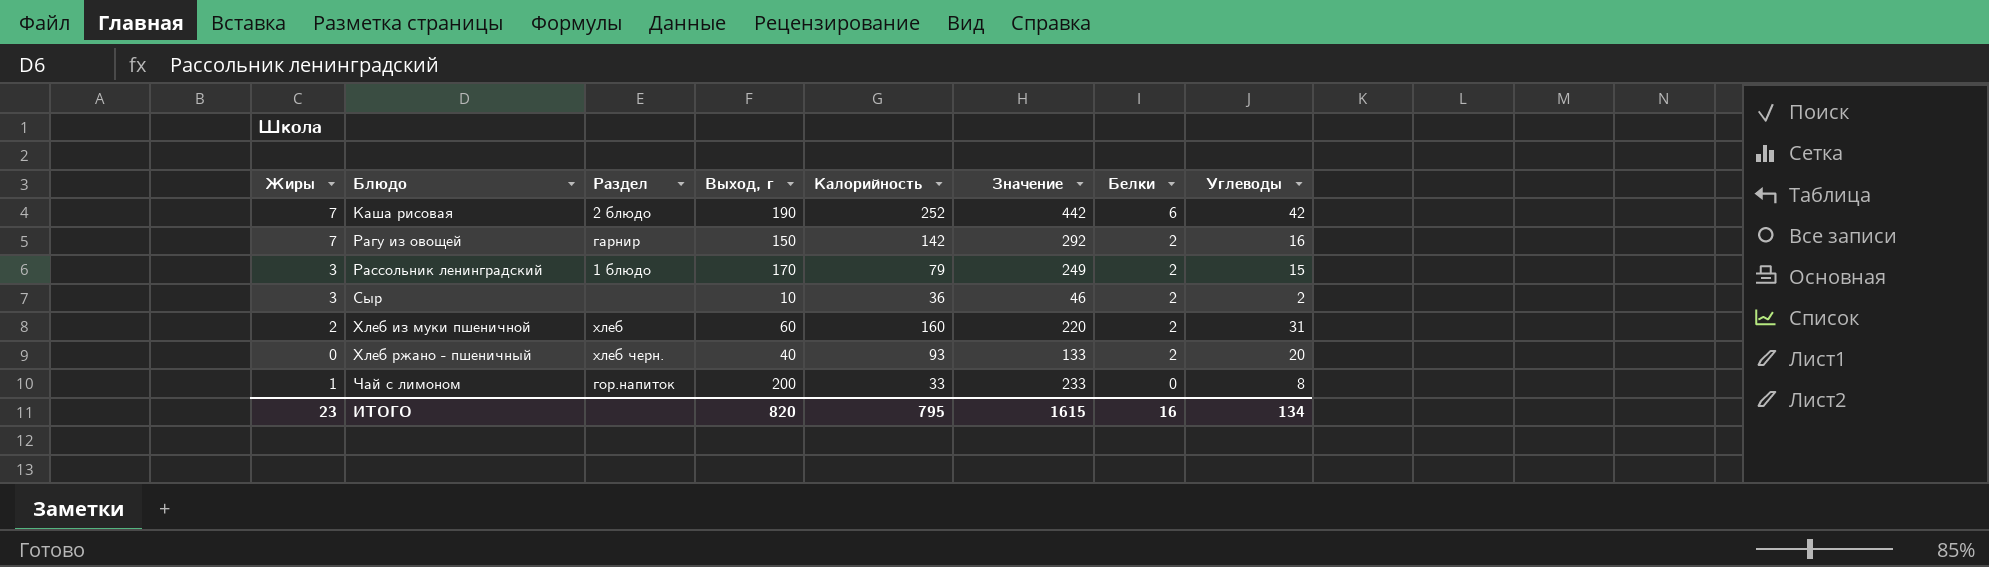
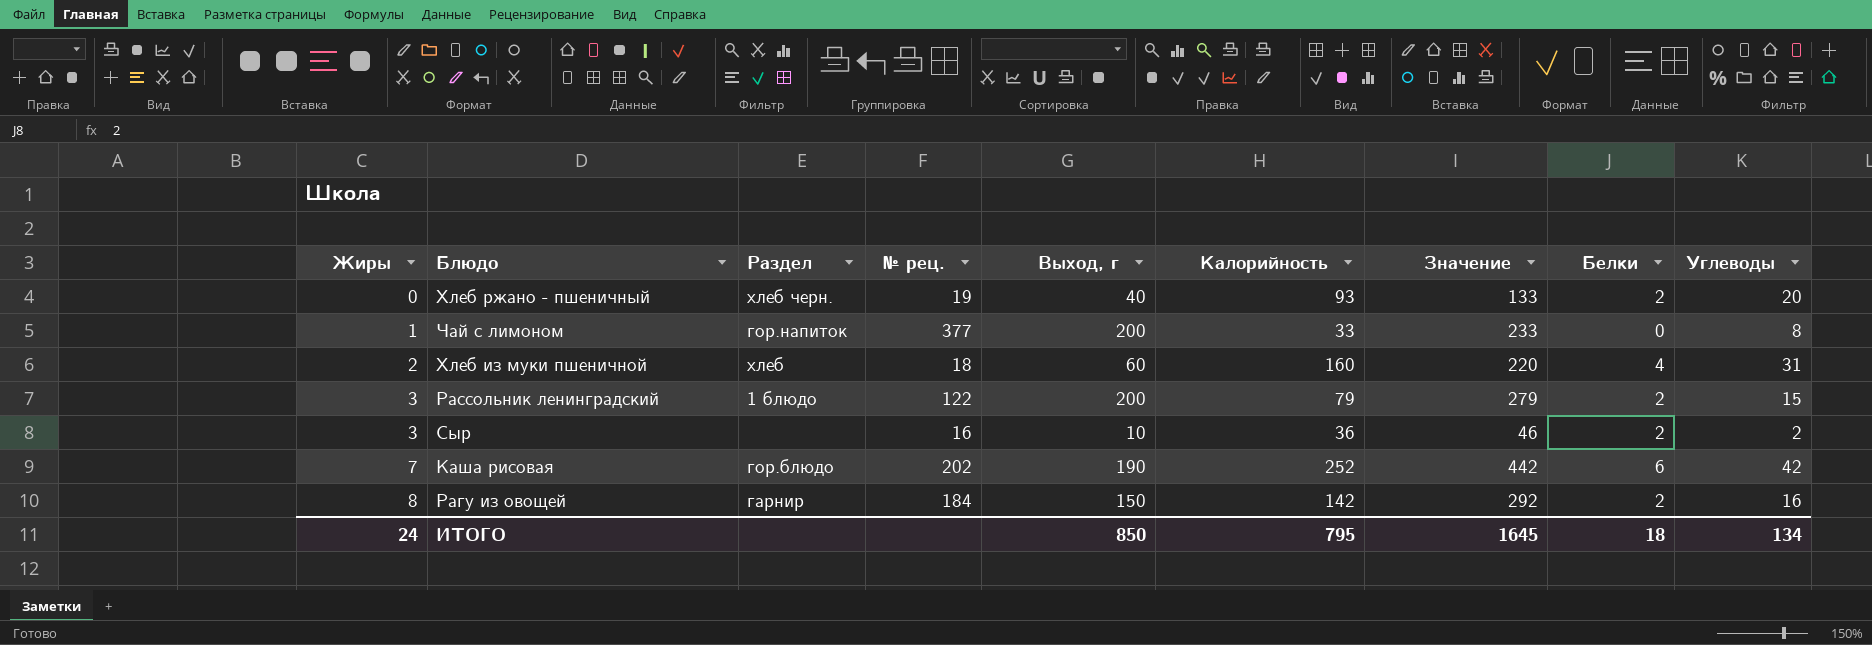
row order: Блюдо ascending -> Жиры ascending
column № рец. | position: none -> 4
Хлеб из муки пшеничной | Белки: 2 -> 4
Рассольник ленинградский | Выход, г: 170 -> 200
Рассольник ленинградский | Значение: 249 -> 279
Каша рисовая | Раздел: 2 блюдо -> гор.блюдо
Рагу из овощей | Жиры: 7 -> 8
ИТОГО | Жиры: 23 -> 24
ИТОГО | Выход, г: 820 -> 850
ИТОГО | Значение: 1615 -> 1645
ИТОГО | Белки: 16 -> 18

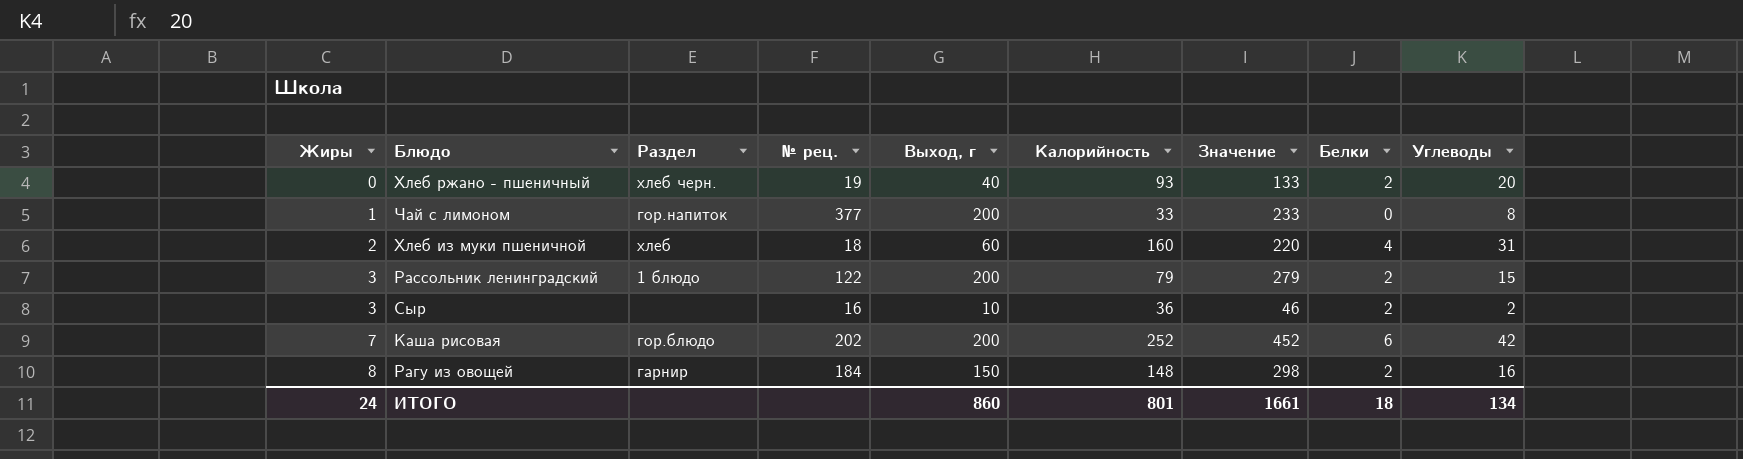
Каша рисовая | Выход, г: 190 -> 200
Каша рисовая | Значение: 442 -> 452
Рагу из овощей | Калорийность: 142 -> 148
Рагу из овощей | Значение: 292 -> 298
ИТОГО | Выход, г: 850 -> 860
ИТОГО | Калорийность: 795 -> 801
ИТОГО | Значение: 1645 -> 1661

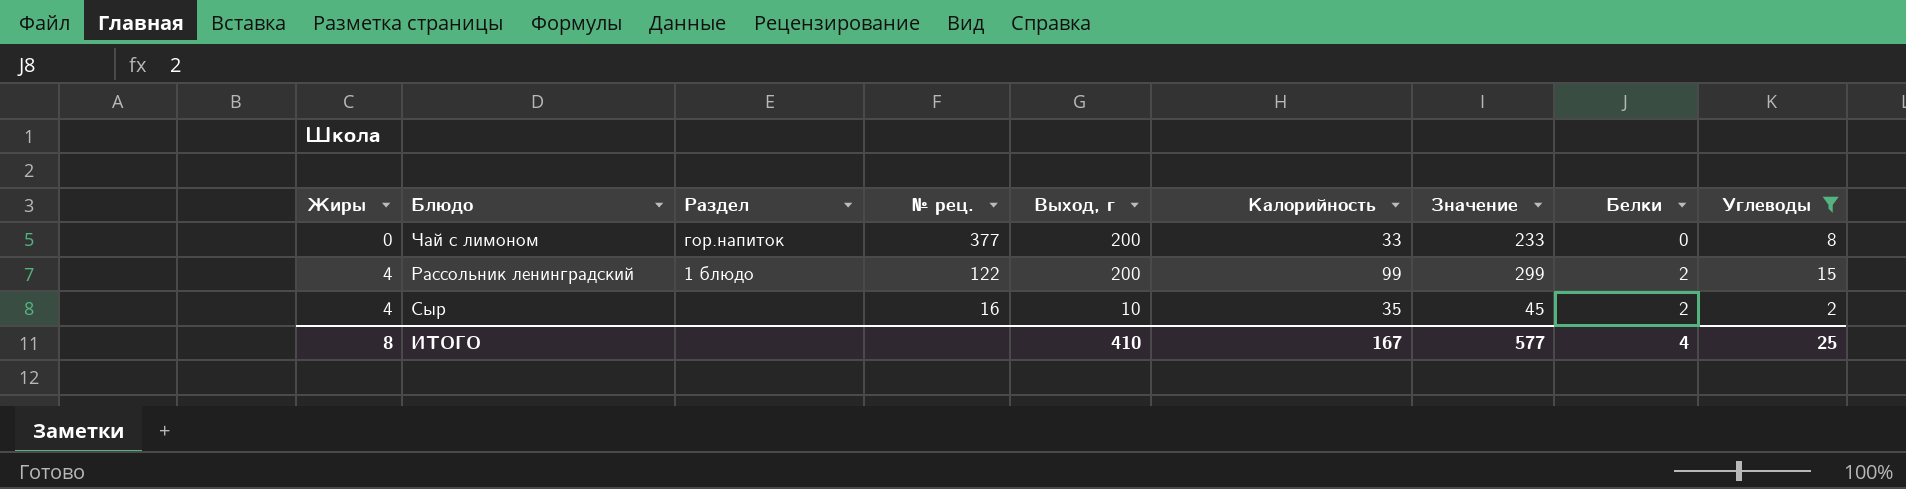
filter: none -> Углеводы <= 15
Чай с лимоном | Жиры: 1 -> 0
Рассольник ленинградский | Жиры: 3 -> 4
Рассольник ленинградский | Калорийность: 79 -> 99
Рассольник ленинградский | Значение: 279 -> 299
Сыр | Жиры: 3 -> 4
Сыр | Калорийность: 36 -> 35
Сыр | Значение: 46 -> 45
ИТОГО | Жиры: 24 -> 8
ИТОГО | Выход, г: 860 -> 410
ИТОГО | Калорийность: 801 -> 167
ИТОГО | Значение: 1661 -> 577
ИТОГО | Белки: 18 -> 4
ИТОГО | Углеводы: 134 -> 25

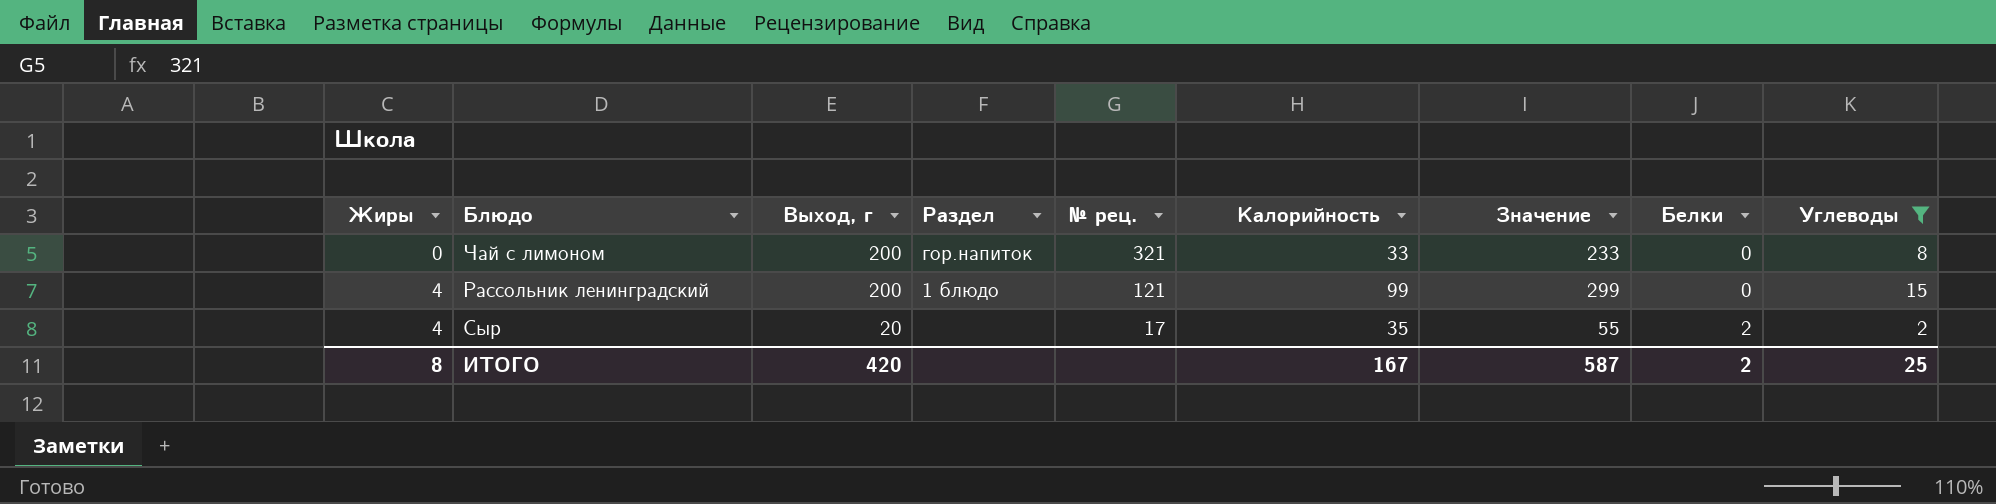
column Выход, г | position: 5 -> 3
Чай с лимоном | № рец.: 377 -> 321
Рассольник ленинградский | № рец.: 122 -> 121
Рассольник ленинградский | Белки: 2 -> 0
Сыр | Выход, г: 10 -> 20
Сыр | № рец.: 16 -> 17
Сыр | Значение: 45 -> 55
ИТОГО | Выход, г: 410 -> 420
ИТОГО | Значение: 577 -> 587
ИТОГО | Белки: 4 -> 2

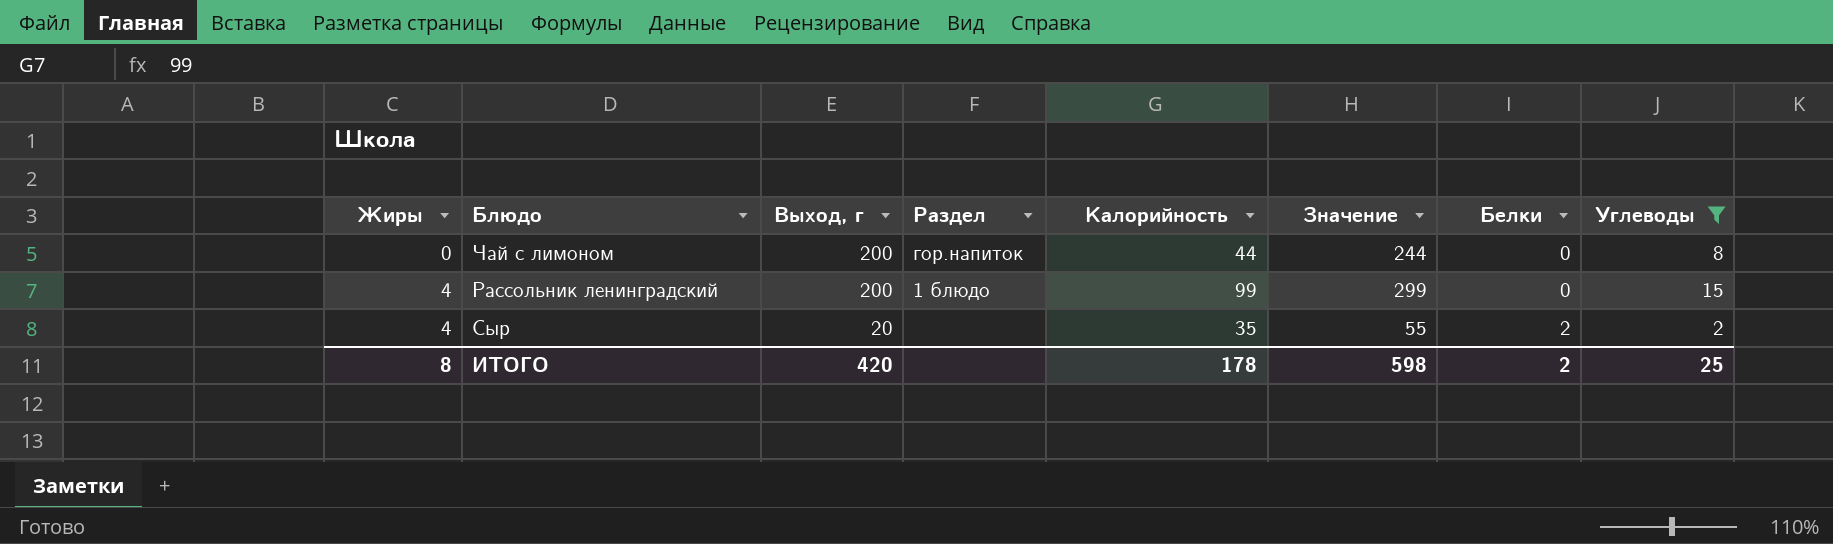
column № рец. | position: 5 -> none
Чай с лимоном | Калорийность: 33 -> 44
Чай с лимоном | Значение: 233 -> 244
ИТОГО | Калорийность: 167 -> 178
ИТОГО | Значение: 587 -> 598

